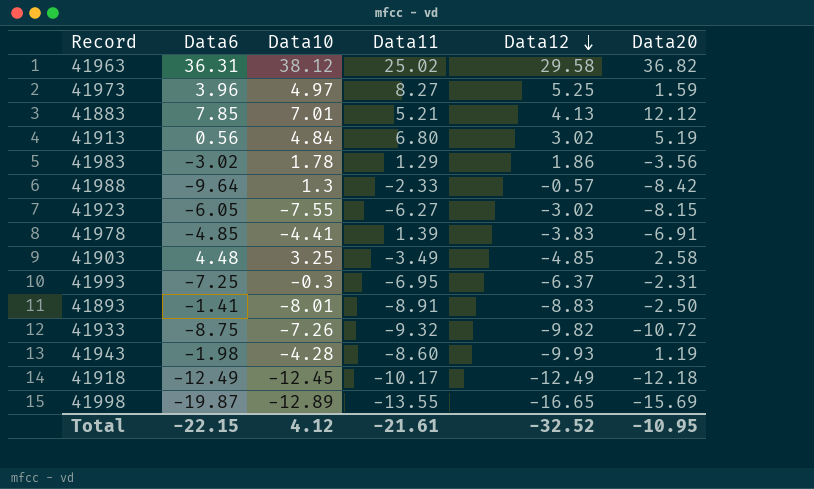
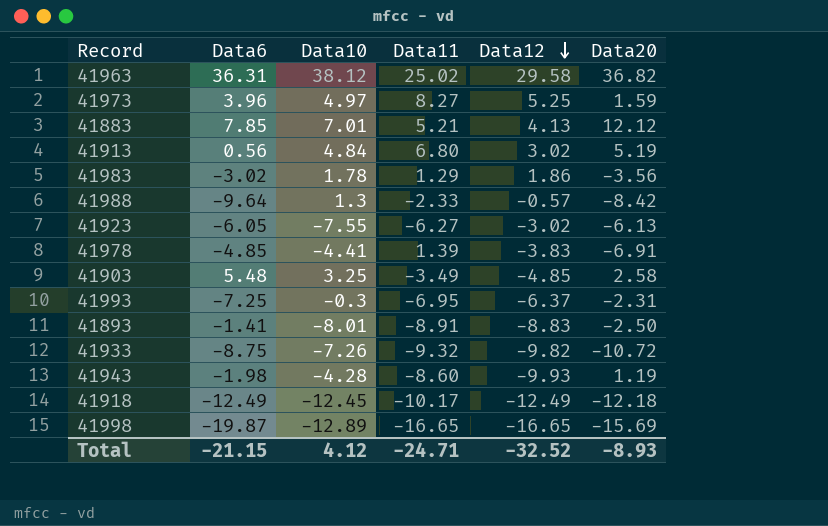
41923 | Data20: -8.15 -> -6.13
41903 | Data6: 4.48 -> 5.48
41998 | Data11: -13.55 -> -16.65
Total | Data6: -22.15 -> -21.15
Total | Data11: -21.61 -> -24.71
Total | Data20: -10.95 -> -8.93

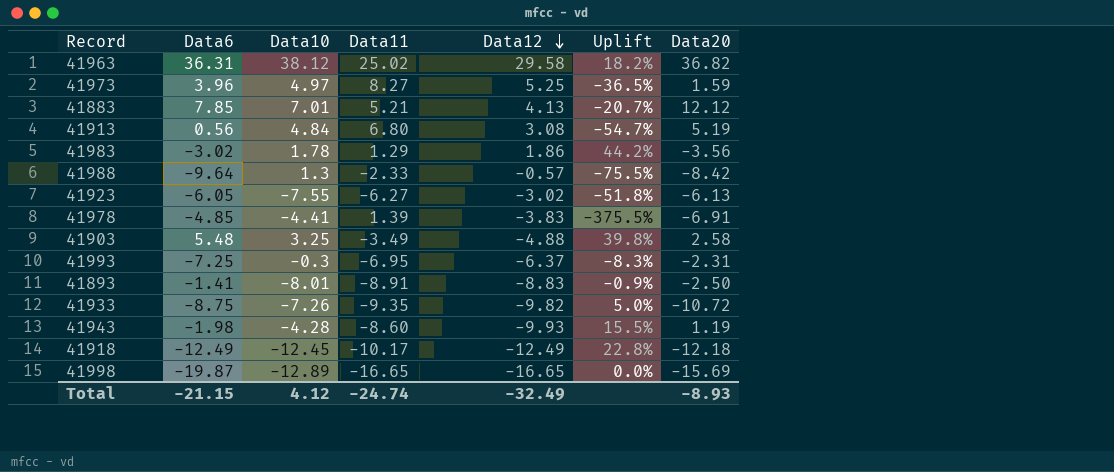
column Uplift | formula: none -> ([Data12] - [Data11]) / [Data11]
41913 | Data12: 3.02 -> 3.08
41903 | Data12: -4.85 -> -4.88
41933 | Data11: -9.32 -> -9.35
Total | Data11: -24.71 -> -24.74
Total | Data12: -32.52 -> -32.49

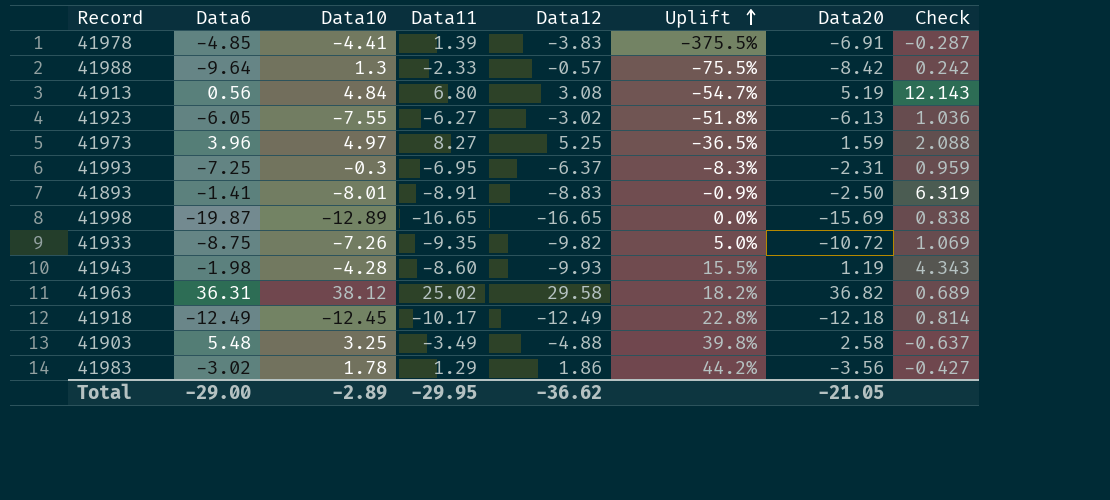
row order: Data12 descending -> Uplift ascending
column Check | formula: none -> [Data11] / [Data6]
row 41883: 7.85 | 7.01 | 5.21 | 4.13 | -20.7% | 12.12 -> none
Total | Data6: -21.15 -> -29.00
Total | Data10: 4.12 -> -2.89
Total | Data11: -24.74 -> -29.95
Total | Data12: -32.49 -> -36.62
Total | Data20: -8.93 -> -21.05

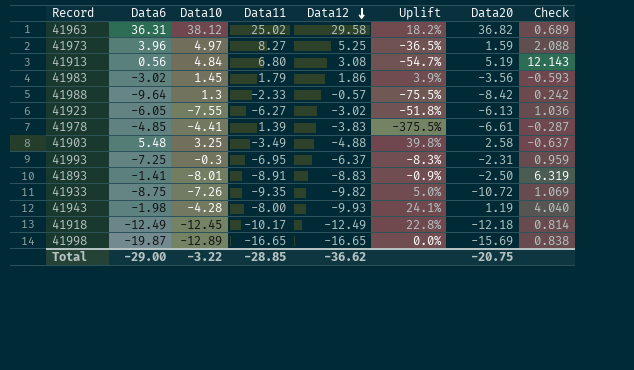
row order: Uplift ascending -> Data12 descending
41983 | Data10: 1.78 -> 1.45
41983 | Data11: 1.29 -> 1.79
41983 | Uplift: 44.2% -> 3.9%
41983 | Check: -0.427 -> -0.593
41978 | Data20: -6.91 -> -6.61
41943 | Data11: -8.60 -> -8.00
41943 | Uplift: 15.5% -> 24.1%
41943 | Check: 4.343 -> 4.040
Total | Data10: -2.89 -> -3.22
Total | Data11: -29.95 -> -28.85
Total | Data20: -21.05 -> -20.75

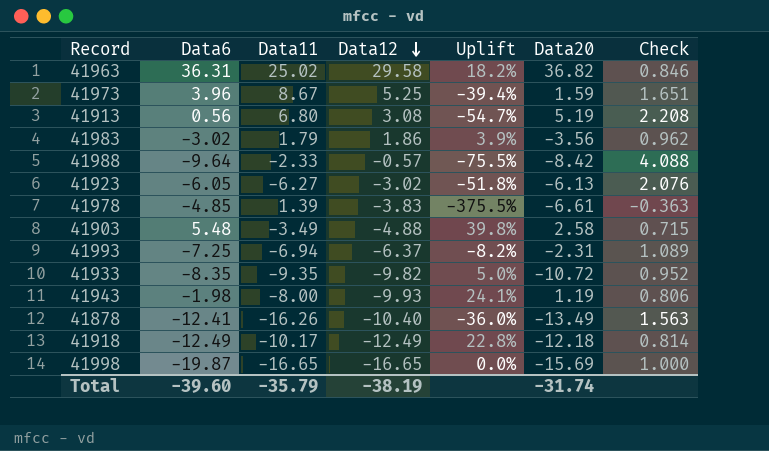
column Data10 | position: 3 -> none
column Check | formula: [Data11] / [Data6] -> [Data11] / [Data12]
row 41893: -1.41 | -8.01 | -8.91 | -8.83 | -0.9% | -2.50 | 6.319 -> none
41973 | Data11: 8.27 -> 8.67
41973 | Uplift: -36.5% -> -39.4%
41993 | Data11: -6.95 -> -6.94
41993 | Uplift: -8.3% -> -8.2%
41933 | Data6: -8.75 -> -8.35
row 41878: none -> -12.41 | -16.26 | -10.40 | -36.0% | -13.49 | 1.563
Total | Data6: -29.00 -> -39.60
Total | Data11: -28.85 -> -35.79
Total | Data12: -36.62 -> -38.19
Total | Data20: -20.75 -> -31.74

